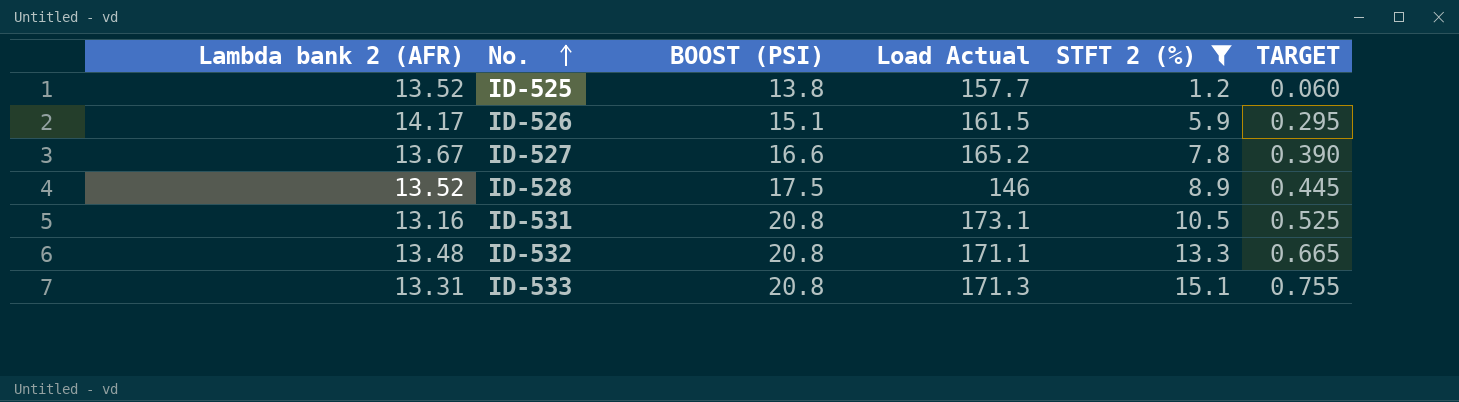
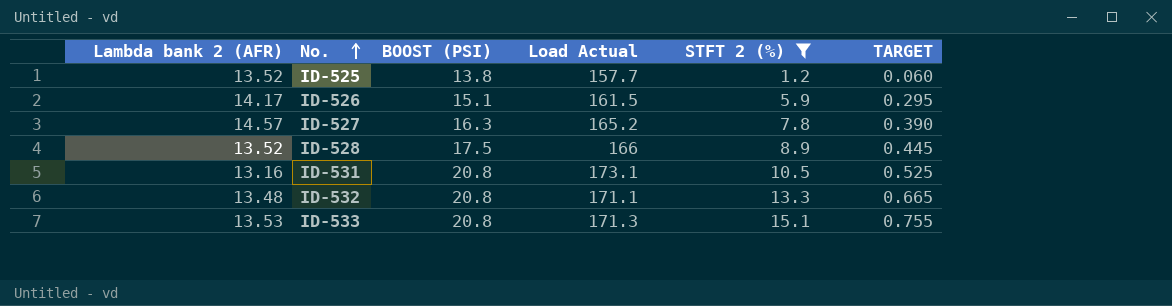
ID-527 | Lambda bank 2 (AFR): 13.67 -> 14.57
ID-527 | BOOST (PSI): 16.6 -> 16.3
ID-528 | Load Actual: 146 -> 166
ID-533 | Lambda bank 2 (AFR): 13.31 -> 13.53

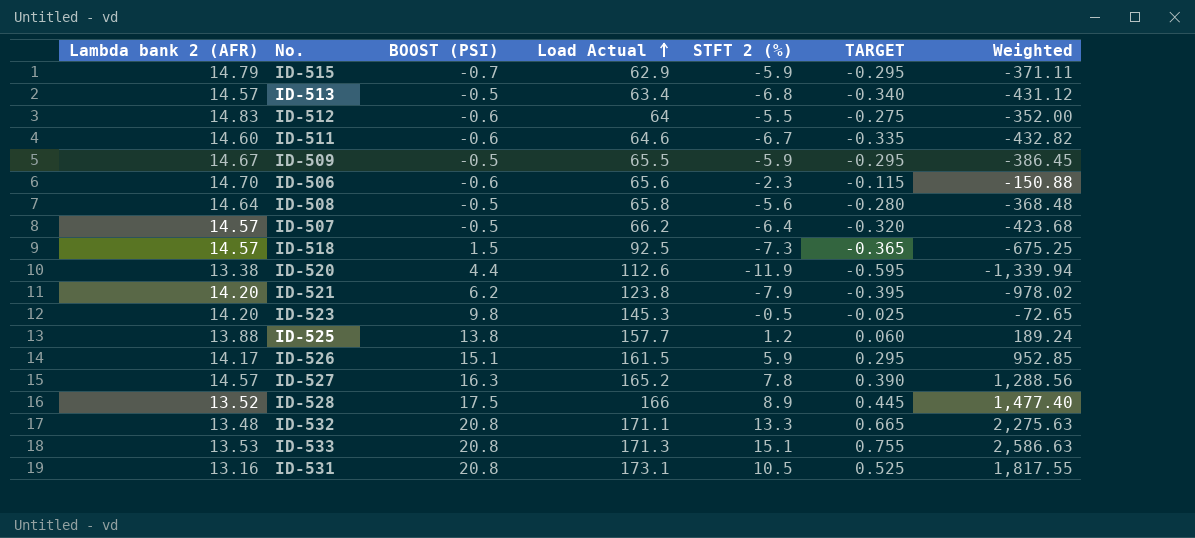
filter: STFT 2 (%) >= 1.2 -> none
row order: No. ascending -> Load Actual ascending
column Weighted | formula: none -> [Load Actual] * [STFT 2 (%)]
ID-525 | Lambda bank 2 (AFR): 13.52 -> 13.88

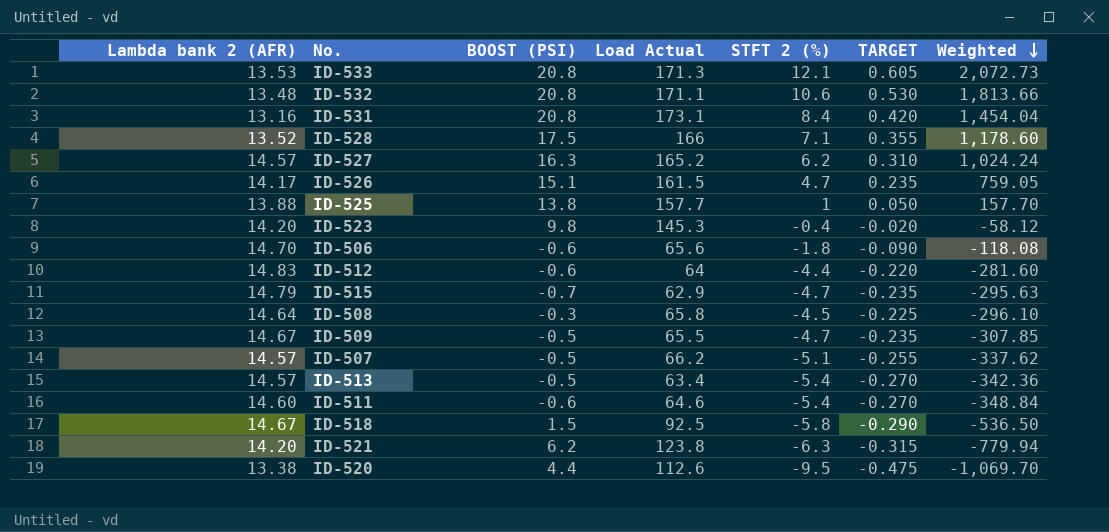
row order: Load Actual ascending -> Weighted descending
ID-533 | STFT 2 (%): 15.1 -> 12.1
ID-533 | TARGET: 0.755 -> 0.605
ID-533 | Weighted: 2,586.63 -> 2,072.73
ID-532 | STFT 2 (%): 13.3 -> 10.6
ID-532 | TARGET: 0.665 -> 0.530
ID-532 | Weighted: 2,275.63 -> 1,813.66
ID-531 | STFT 2 (%): 10.5 -> 8.4
ID-531 | TARGET: 0.525 -> 0.420
ID-531 | Weighted: 1,817.55 -> 1,454.04
ID-528 | STFT 2 (%): 8.9 -> 7.1
ID-528 | TARGET: 0.445 -> 0.355
ID-528 | Weighted: 1,477.40 -> 1,178.60
ID-527 | STFT 2 (%): 7.8 -> 6.2
ID-527 | TARGET: 0.390 -> 0.310
ID-527 | Weighted: 1,288.56 -> 1,024.24
ID-526 | STFT 2 (%): 5.9 -> 4.7
ID-526 | TARGET: 0.295 -> 0.235
ID-526 | Weighted: 952.85 -> 759.05
ID-525 | STFT 2 (%): 1.2 -> 1
ID-525 | TARGET: 0.060 -> 0.050
ID-525 | Weighted: 189.24 -> 157.70
ID-523 | STFT 2 (%): -0.5 -> -0.4
ID-523 | TARGET: -0.025 -> -0.020
ID-523 | Weighted: -72.65 -> -58.12
ID-506 | STFT 2 (%): -2.3 -> -1.8
ID-506 | TARGET: -0.115 -> -0.090
ID-506 | Weighted: -150.88 -> -118.08
ID-512 | STFT 2 (%): -5.5 -> -4.4
ID-512 | TARGET: -0.275 -> -0.220
ID-512 | Weighted: -352.00 -> -281.60
ID-515 | STFT 2 (%): -5.9 -> -4.7
ID-515 | TARGET: -0.295 -> -0.235
ID-515 | Weighted: -371.11 -> -295.63
ID-508 | BOOST (PSI): -0.5 -> -0.3
ID-508 | STFT 2 (%): -5.6 -> -4.5
ID-508 | TARGET: -0.280 -> -0.225
ID-508 | Weighted: -368.48 -> -296.10
ID-509 | STFT 2 (%): -5.9 -> -4.7
ID-509 | TARGET: -0.295 -> -0.235
ID-509 | Weighted: -386.45 -> -307.85
ID-507 | STFT 2 (%): -6.4 -> -5.1
ID-507 | TARGET: -0.320 -> -0.255
ID-507 | Weighted: -423.68 -> -337.62
ID-513 | STFT 2 (%): -6.8 -> -5.4
ID-513 | TARGET: -0.340 -> -0.270
ID-513 | Weighted: -431.12 -> -342.36
ID-511 | STFT 2 (%): -6.7 -> -5.4
ID-511 | TARGET: -0.335 -> -0.270
ID-511 | Weighted: -432.82 -> -348.84
ID-518 | Lambda bank 2 (AFR): 14.57 -> 14.67
ID-518 | STFT 2 (%): -7.3 -> -5.8
ID-518 | TARGET: -0.365 -> -0.290
ID-518 | Weighted: -675.25 -> -536.50
ID-521 | STFT 2 (%): -7.9 -> -6.3
ID-521 | TARGET: -0.395 -> -0.315
ID-521 | Weighted: -978.02 -> -779.94
ID-520 | STFT 2 (%): -11.9 -> -9.5
ID-520 | TARGET: -0.595 -> -0.475
ID-520 | Weighted: -1,339.94 -> -1,069.70

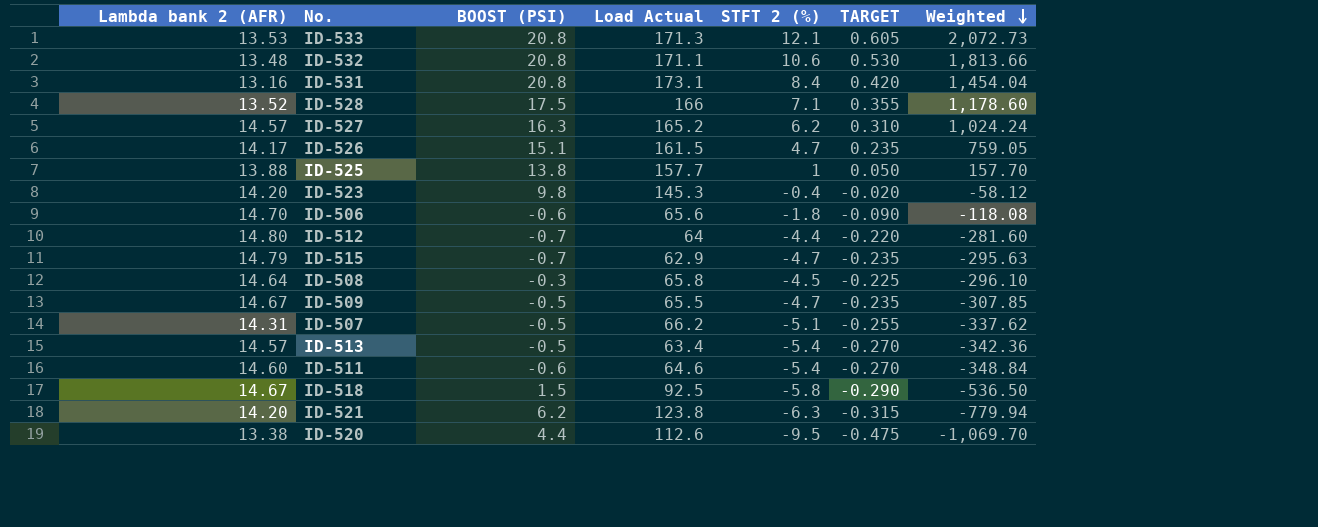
ID-512 | Lambda bank 2 (AFR): 14.83 -> 14.80
ID-512 | BOOST (PSI): -0.6 -> -0.7
ID-507 | Lambda bank 2 (AFR): 14.57 -> 14.31

